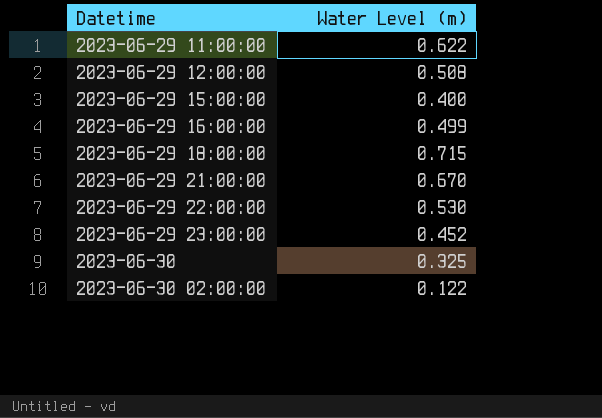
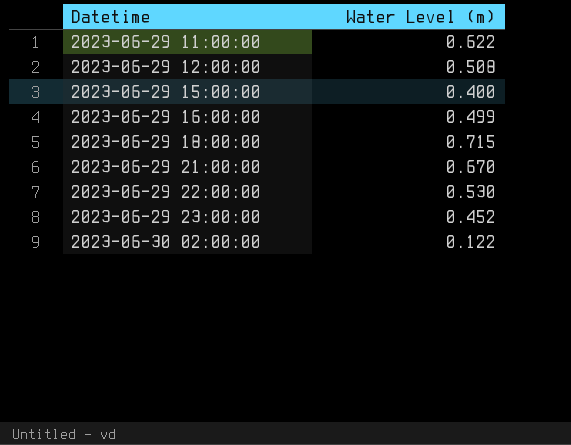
row 2023-06-30: 0.325 -> none

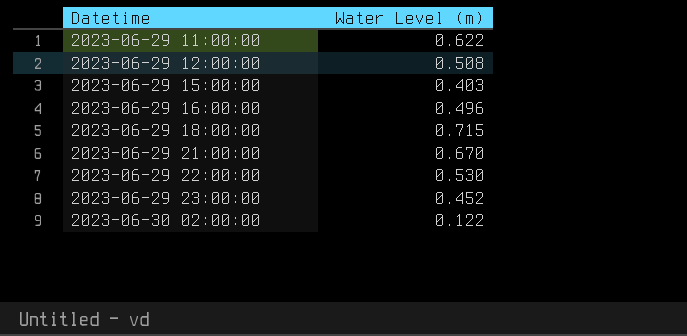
2023-06-29 15:00:00 | Water Level (m): 0.400 -> 0.403
2023-06-29 16:00:00 | Water Level (m): 0.499 -> 0.496

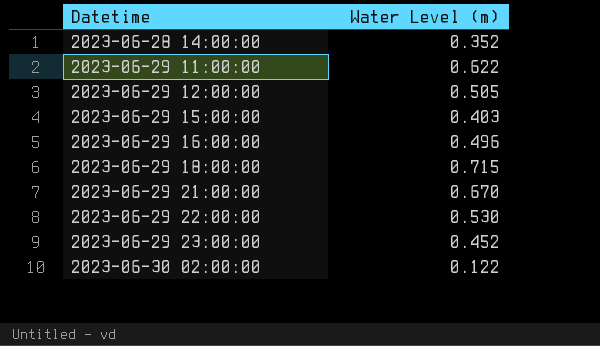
row 2023-06-28 14:00:00: none -> 0.352
2023-06-29 12:00:00 | Water Level (m): 0.508 -> 0.505

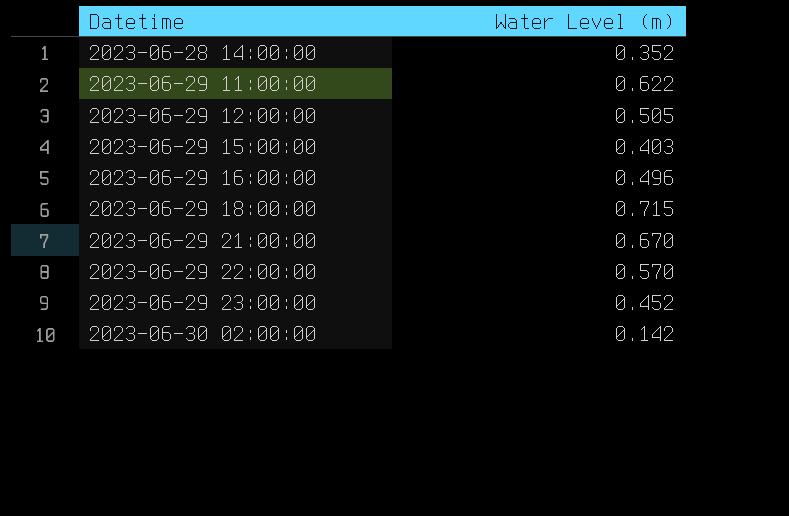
2023-06-29 22:00:00 | Water Level (m): 0.530 -> 0.570
2023-06-30 02:00:00 | Water Level (m): 0.122 -> 0.142

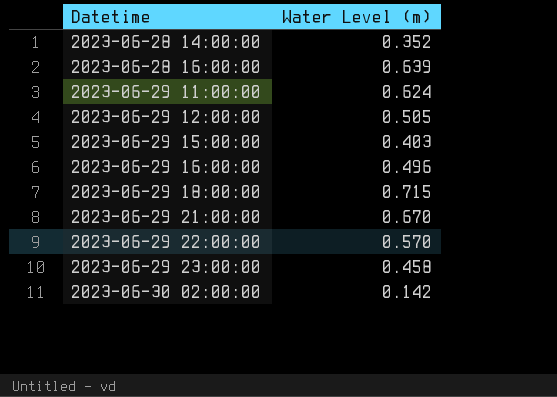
row 2023-06-28 16:00:00: none -> 0.639
2023-06-29 11:00:00 | Water Level (m): 0.622 -> 0.624
2023-06-29 23:00:00 | Water Level (m): 0.452 -> 0.458

